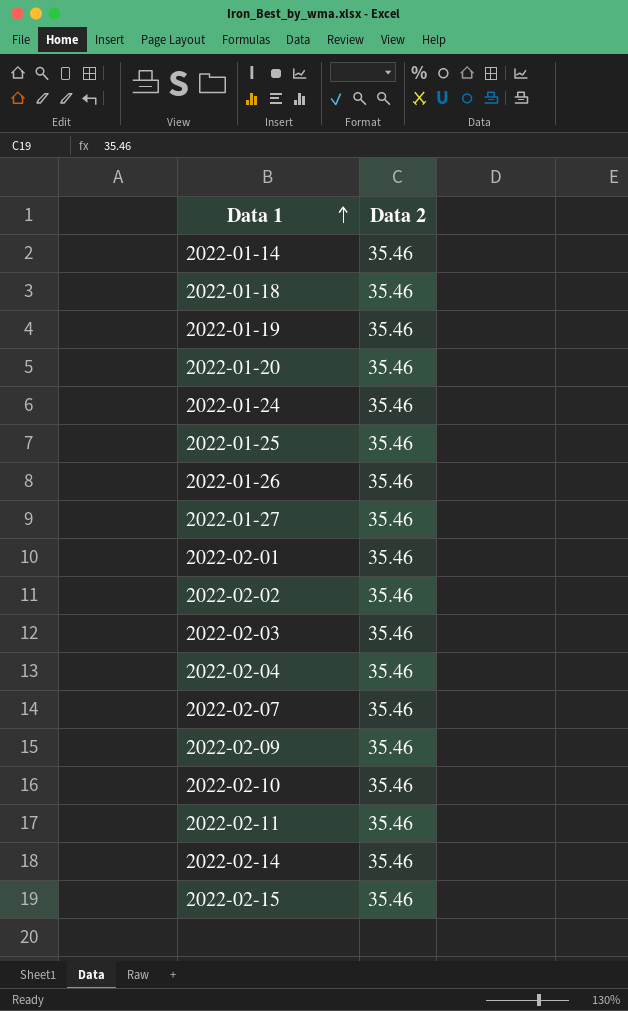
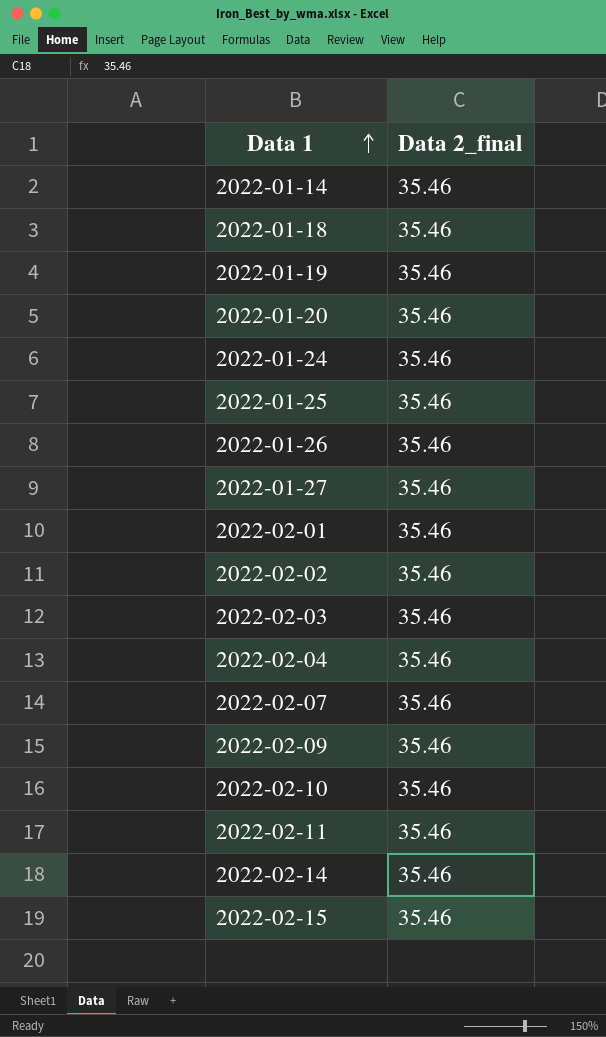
column name: Data 2 -> Data 2_final

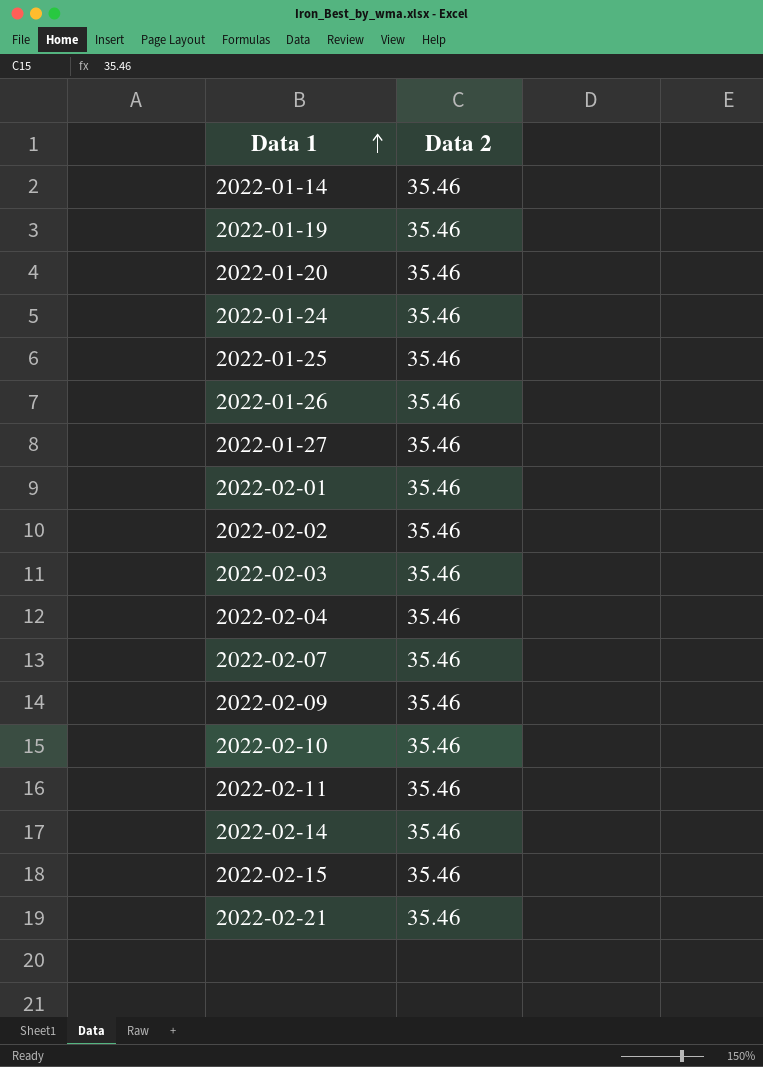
column name: Data 2_final -> Data 2
row 2022-01-18: 35.46 -> none
row 2022-02-21: none -> 35.46

